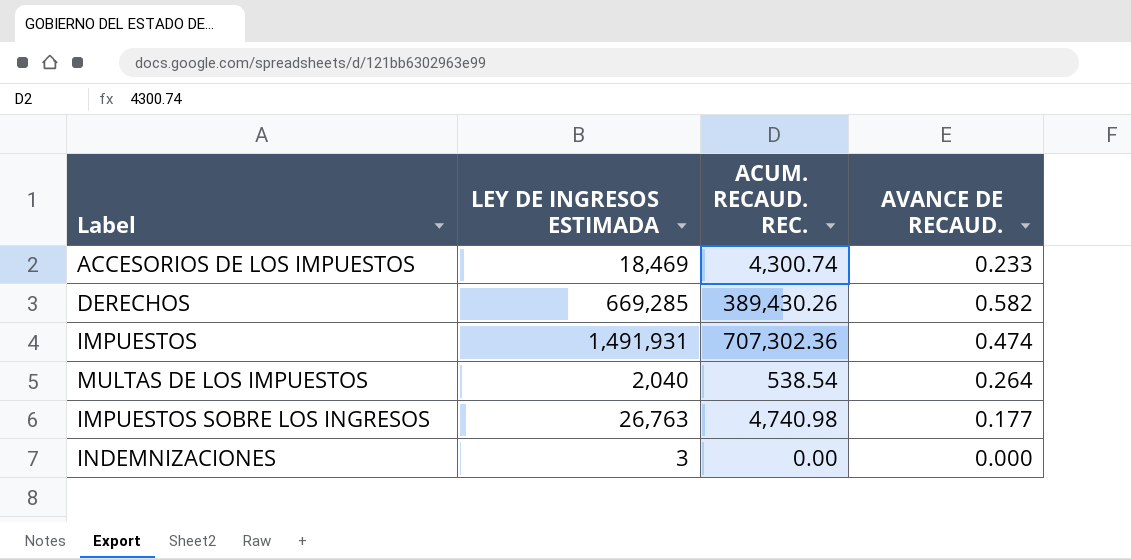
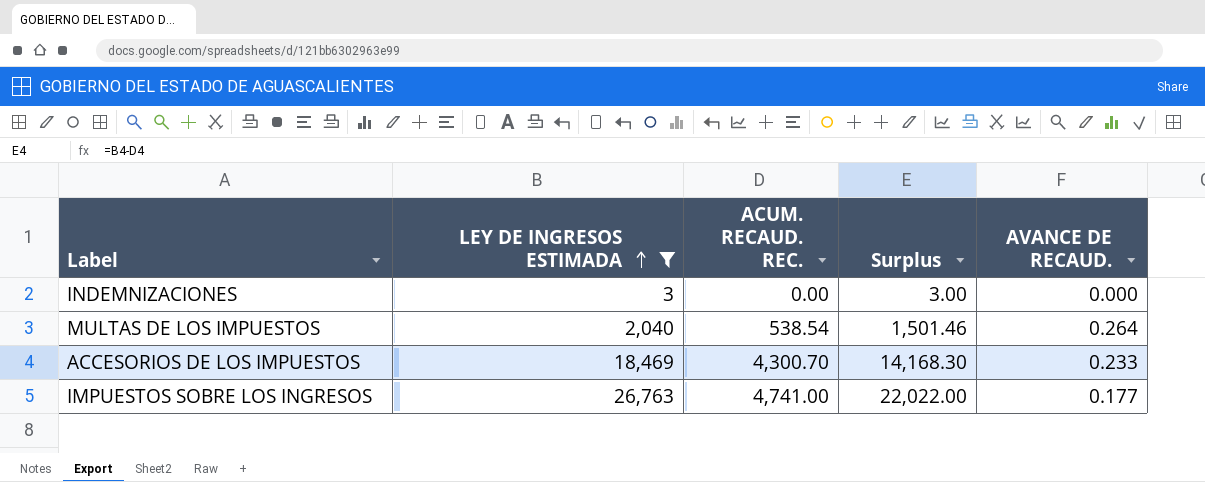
filter: none -> LEY DE INGRESOS ESTIMADA <= 26,763
row order: none -> LEY DE INGRESOS ESTIMADA ascending
column Surplus | formula: none -> [LEY DE INGRESOS ESTIMADA] - [ACUM. RECAUD. REC.]
ACCESORIOS DE LOS IMPUESTOS | ACUM. RECAUD. REC.: 4,300.74 -> 4,300.70
IMPUESTOS SOBRE LOS INGRESOS | ACUM. RECAUD. REC.: 4,740.98 -> 4,741.00

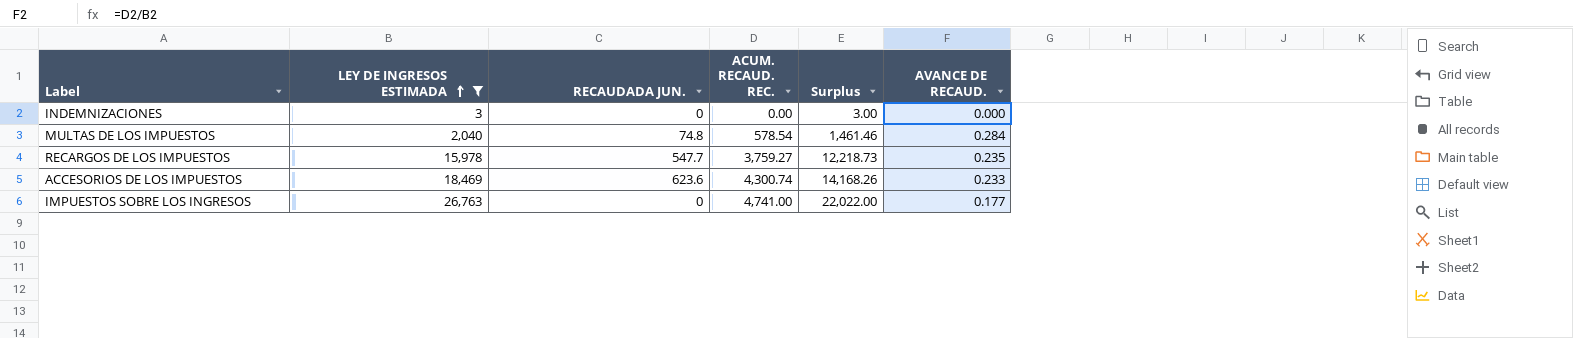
column RECAUDADA JUN. | position: none -> 3
MULTAS DE LOS IMPUESTOS | ACUM. RECAUD. REC.: 538.54 -> 578.54
MULTAS DE LOS IMPUESTOS | Surplus: 1,501.46 -> 1,461.46
MULTAS DE LOS IMPUESTOS | AVANCE DE RECAUD.: 0.264 -> 0.284
row RECARGOS DE LOS IMPUESTOS: none -> 15,978 | 547.7 | 3,759.27 | 12,218.73 | 0.235
ACCESORIOS DE LOS IMPUESTOS | ACUM. RECAUD. REC.: 4,300.70 -> 4,300.74
ACCESORIOS DE LOS IMPUESTOS | Surplus: 14,168.30 -> 14,168.26

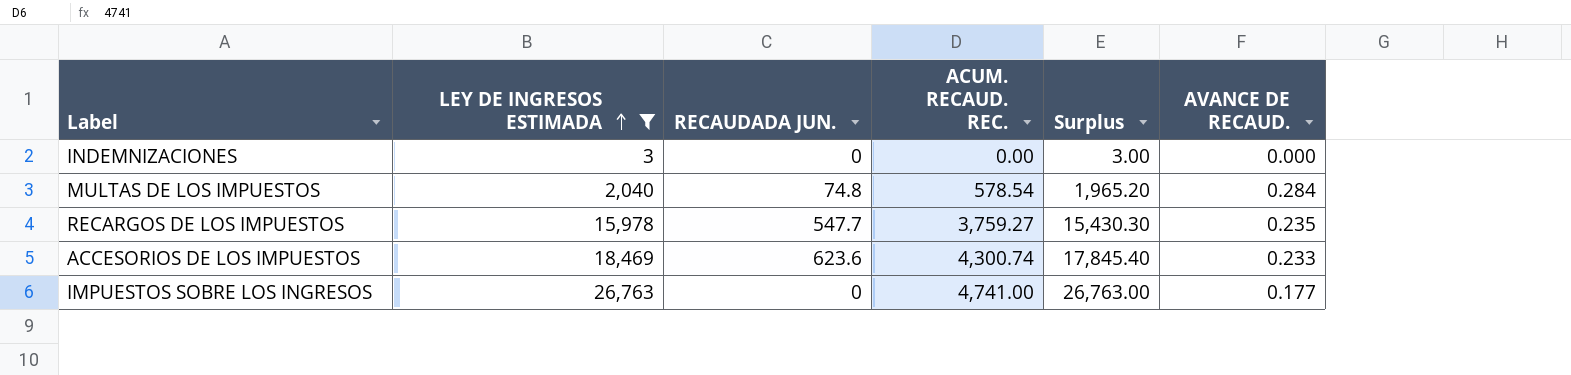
column Surplus | formula: [LEY DE INGRESOS ESTIMADA] - [ACUM. RECAUD. REC.] -> [LEY DE INGRESOS ESTIMADA] - [RECAUDADA JUN.]

